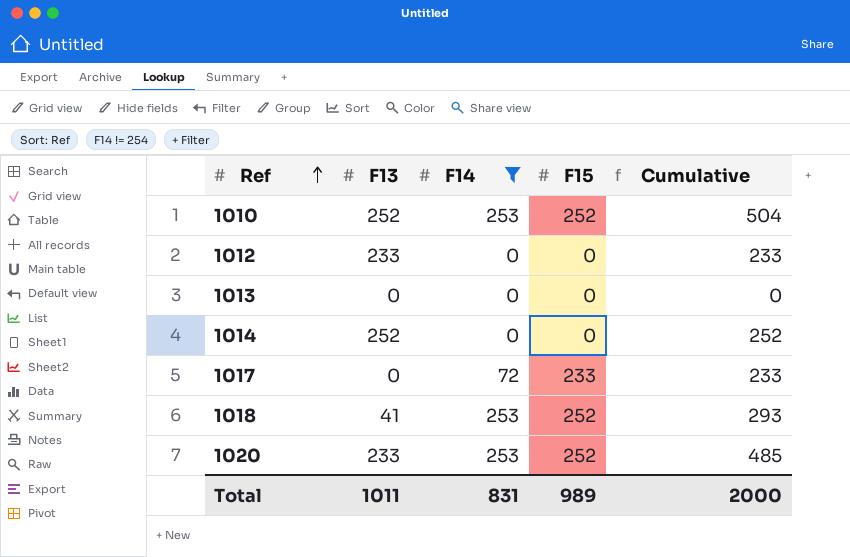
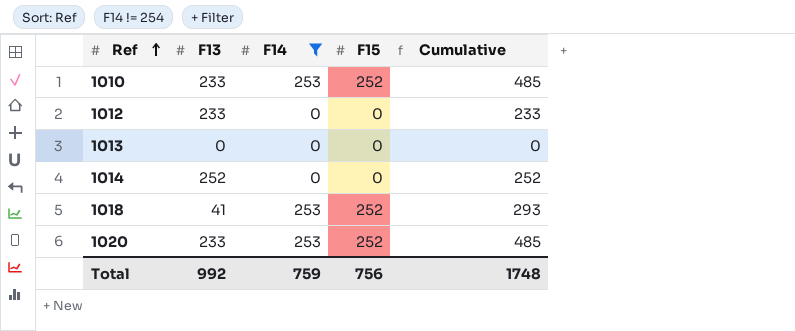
row 1017: 0 | 72 | 233 | 233 -> none
1010 | F13: 252 -> 233
1010 | Cumulative: 504 -> 485
Total | F13: 1011 -> 992
Total | F14: 831 -> 759
Total | F15: 989 -> 756
Total | Cumulative: 2000 -> 1748

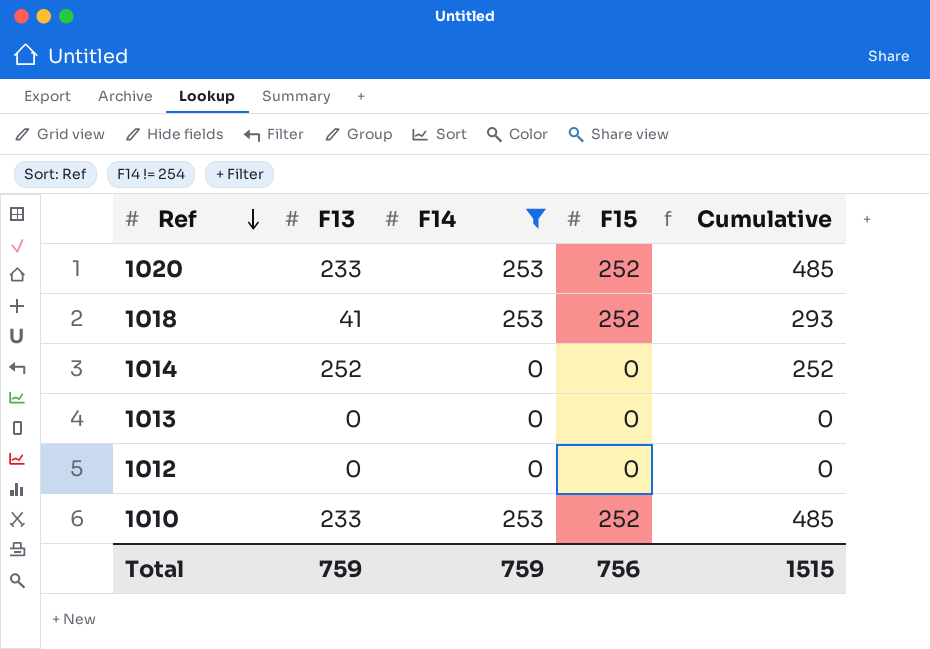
row order: Ref ascending -> Ref descending
1012 | F13: 233 -> 0
1012 | Cumulative: 233 -> 0
Total | F13: 992 -> 759
Total | Cumulative: 1748 -> 1515

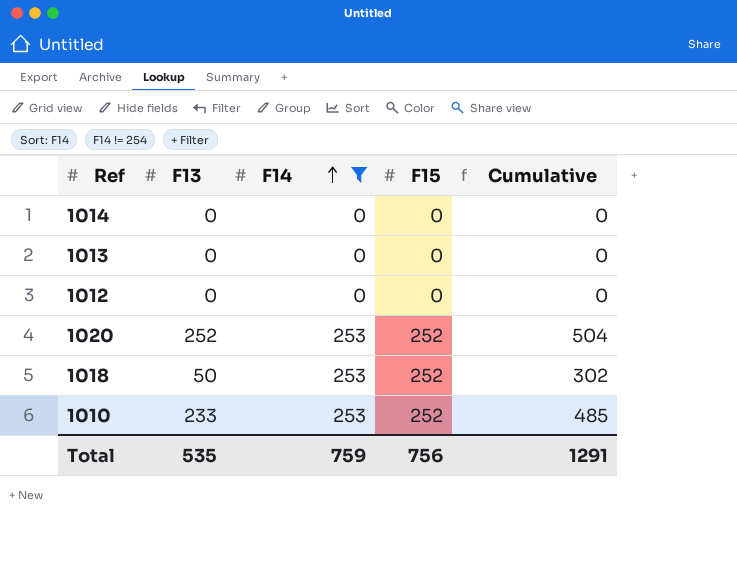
row order: Ref descending -> F14 ascending
1014 | F13: 252 -> 0
1014 | Cumulative: 252 -> 0
1020 | F13: 233 -> 252
1020 | Cumulative: 485 -> 504
1018 | F13: 41 -> 50
1018 | Cumulative: 293 -> 302
Total | F13: 759 -> 535
Total | Cumulative: 1515 -> 1291

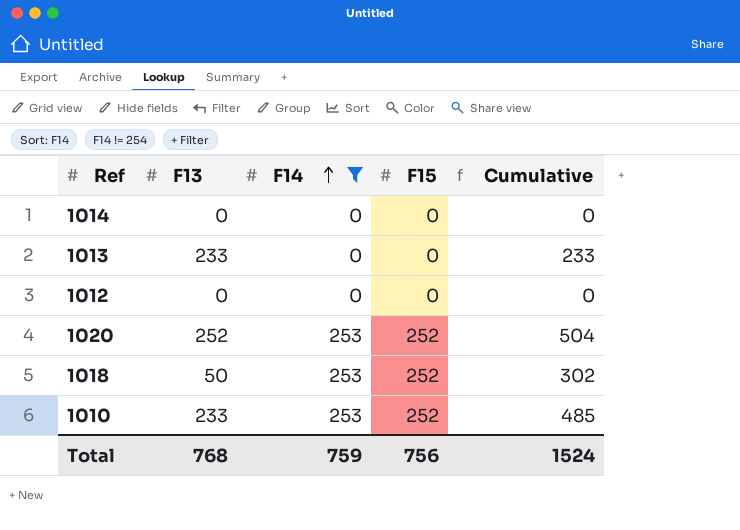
1013 | F13: 0 -> 233
1013 | Cumulative: 0 -> 233
Total | F13: 535 -> 768
Total | Cumulative: 1291 -> 1524

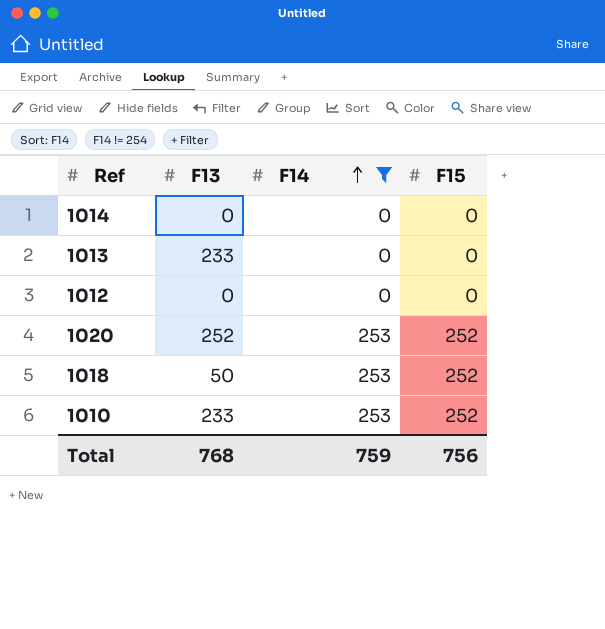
column Cumulative | formula: [F13] + [F15] -> none

